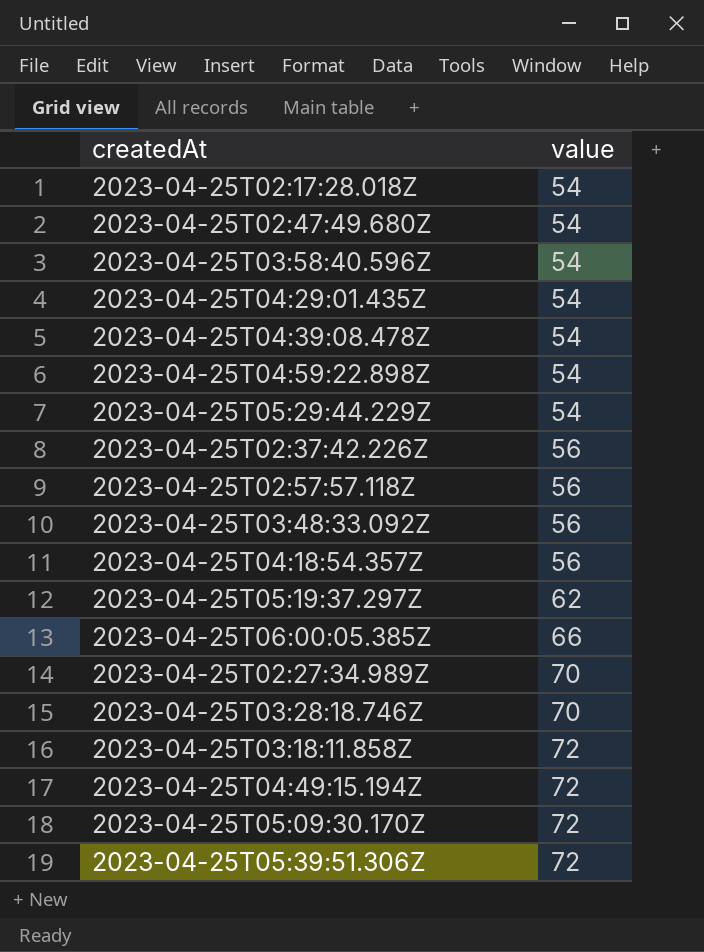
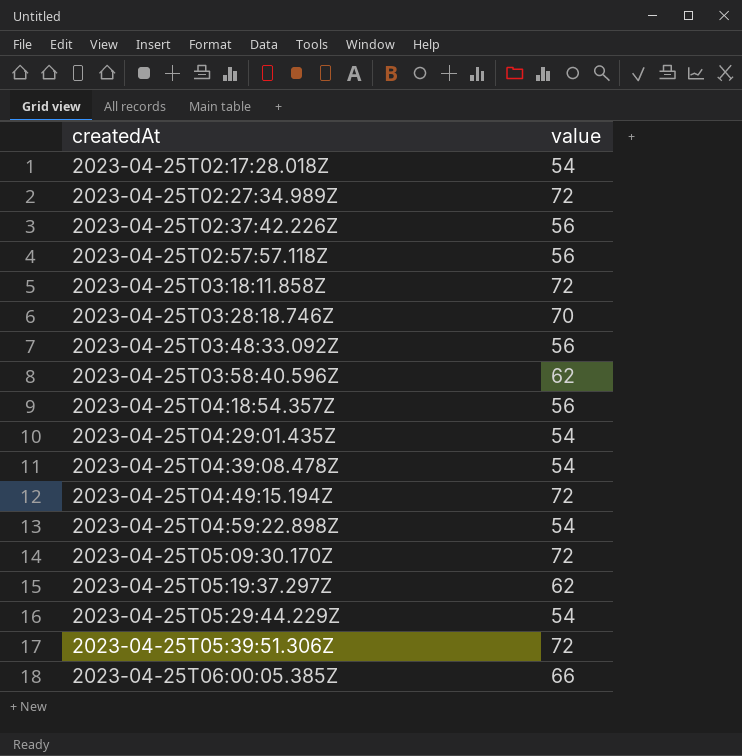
row order: value ascending -> createdAt ascending
row 2023-04-25T02:47:49.680Z: 54 -> none
2023-04-25T02:27:34.989Z | value: 70 -> 72
2023-04-25T03:58:40.596Z | value: 54 -> 62

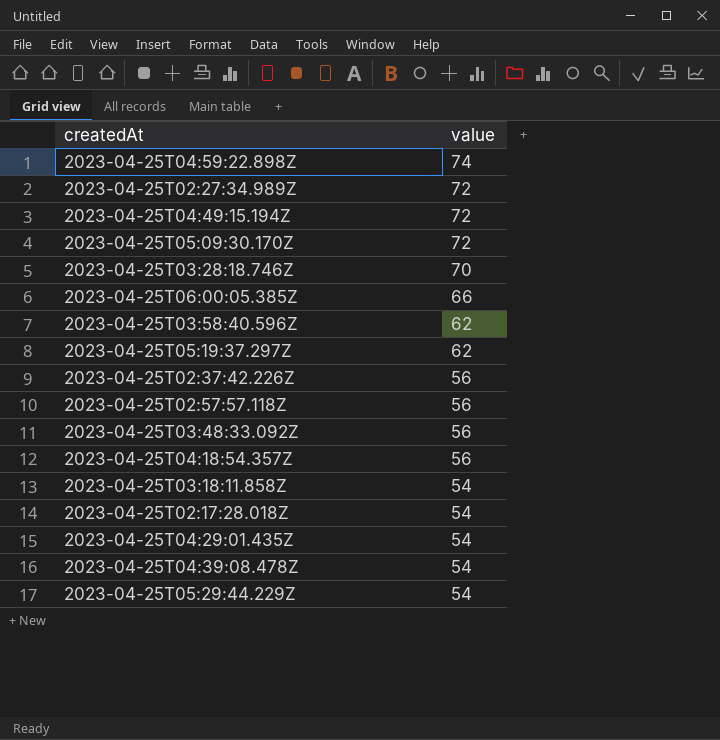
row order: createdAt ascending -> value descending
row 2023-04-25T05:39:51.306Z: 72 -> none
2023-04-25T04:59:22.898Z | value: 54 -> 74
2023-04-25T03:18:11.858Z | value: 72 -> 54

